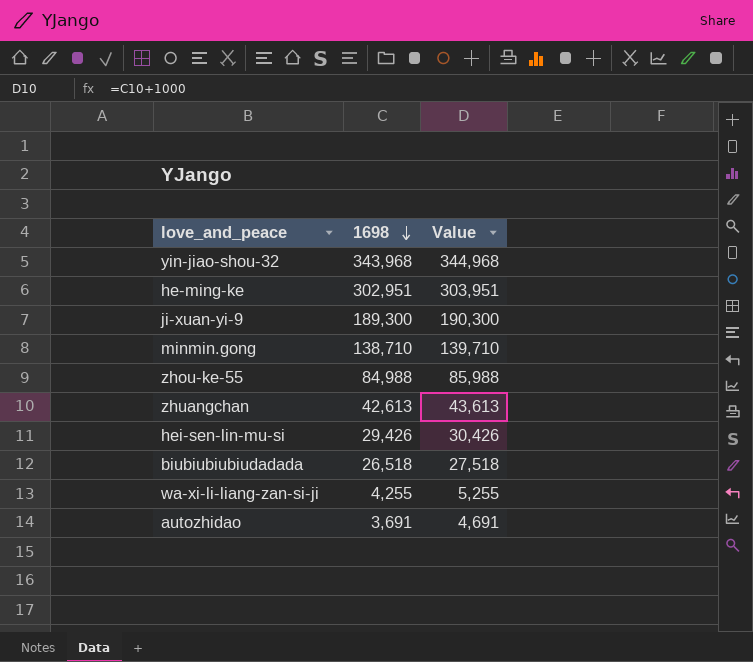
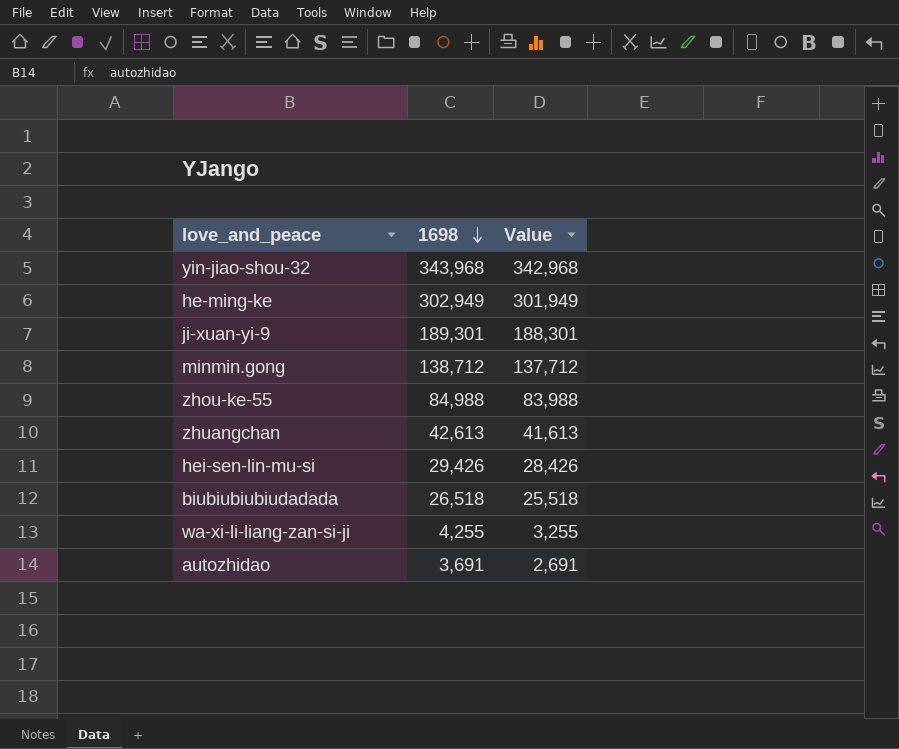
column Value | formula: [1698] + 1000 -> [1698] - 1000
he-ming-ke | 1698: 302,951 -> 302,949
ji-xuan-yi-9 | 1698: 189,300 -> 189,301
minmin.gong | 1698: 138,710 -> 138,712

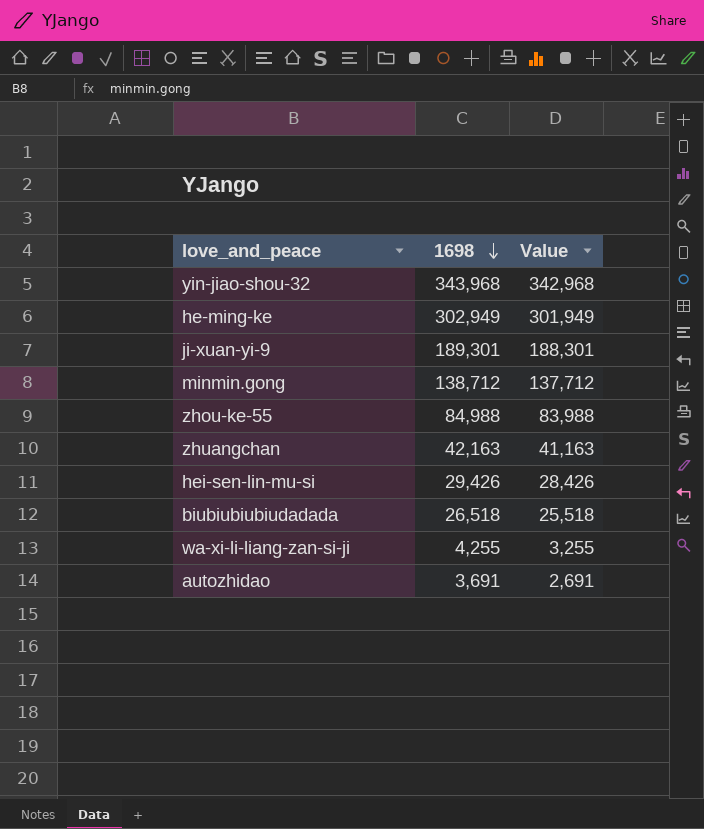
zhuangchan | 1698: 42,613 -> 42,163
zhuangchan | Value: 41,613 -> 41,163

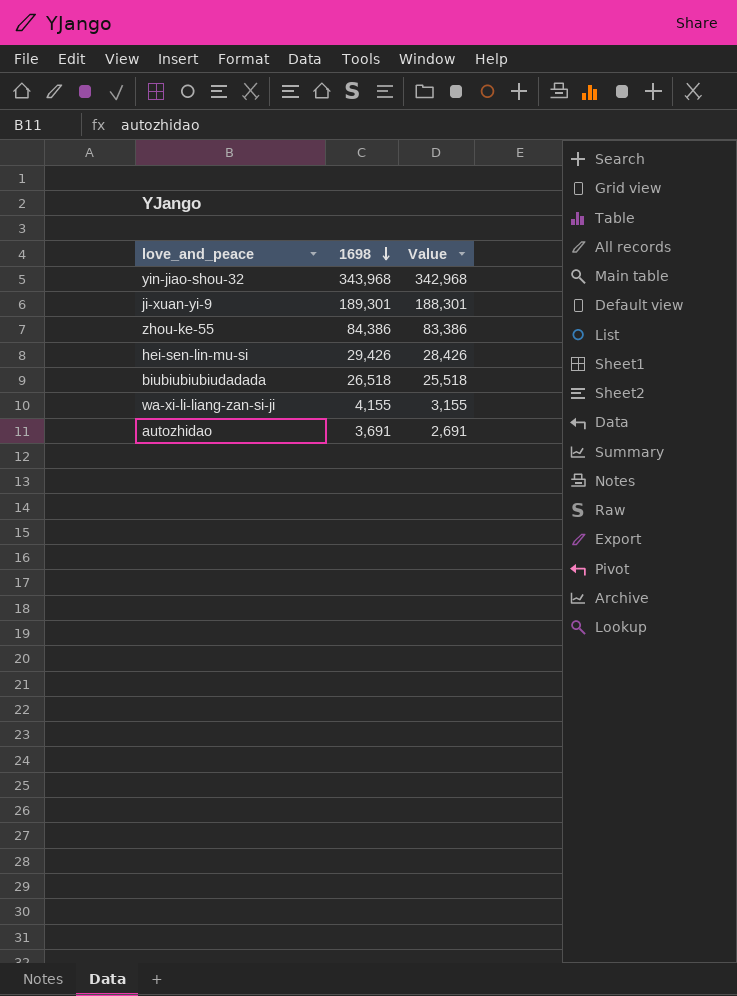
row he-ming-ke: 302,949 | 301,949 -> none
row minmin.gong: 138,712 | 137,712 -> none
row zhuangchan: 42,163 | 41,163 -> none
zhou-ke-55 | 1698: 84,988 -> 84,386
zhou-ke-55 | Value: 83,988 -> 83,386
wa-xi-li-liang-zan-si-ji | 1698: 4,255 -> 4,155
wa-xi-li-liang-zan-si-ji | Value: 3,255 -> 3,155

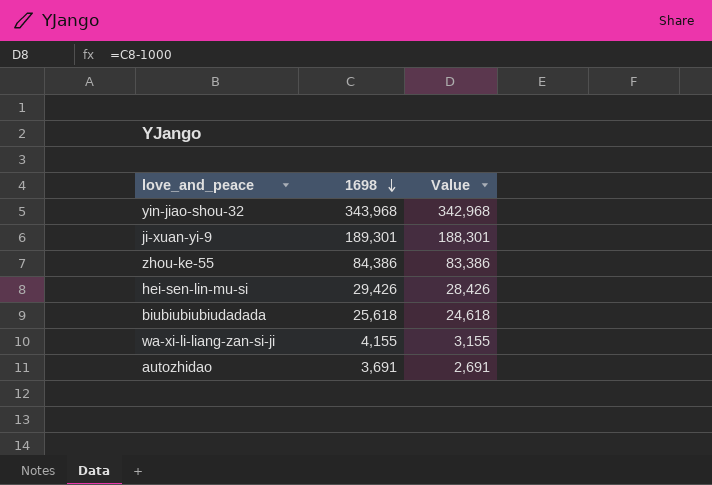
biubiubiubiudadada | 1698: 26,518 -> 25,618
biubiubiubiudadada | Value: 25,518 -> 24,618

